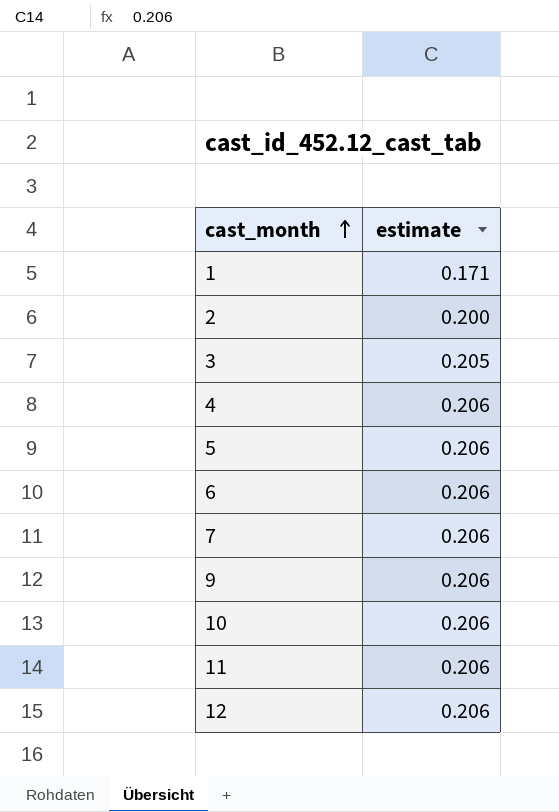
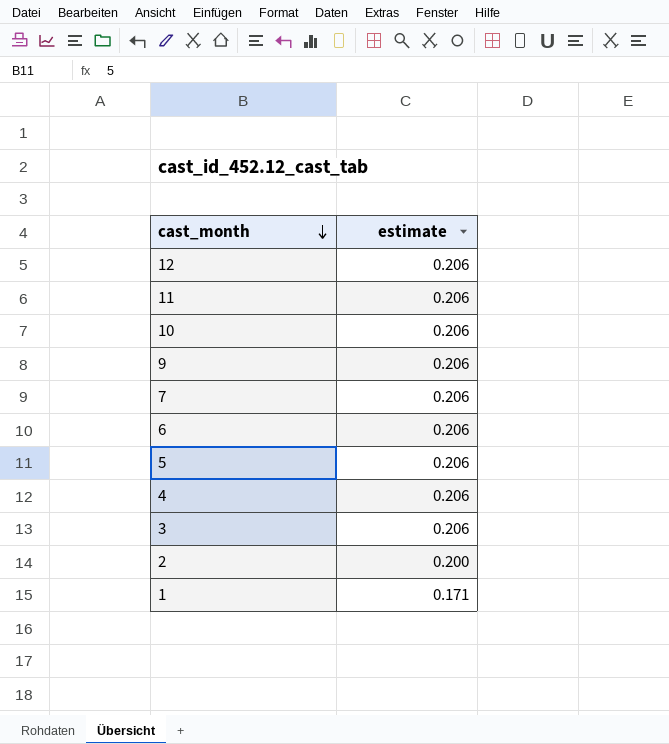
row order: cast_month ascending -> cast_month descending
3 | estimate: 0.205 -> 0.206

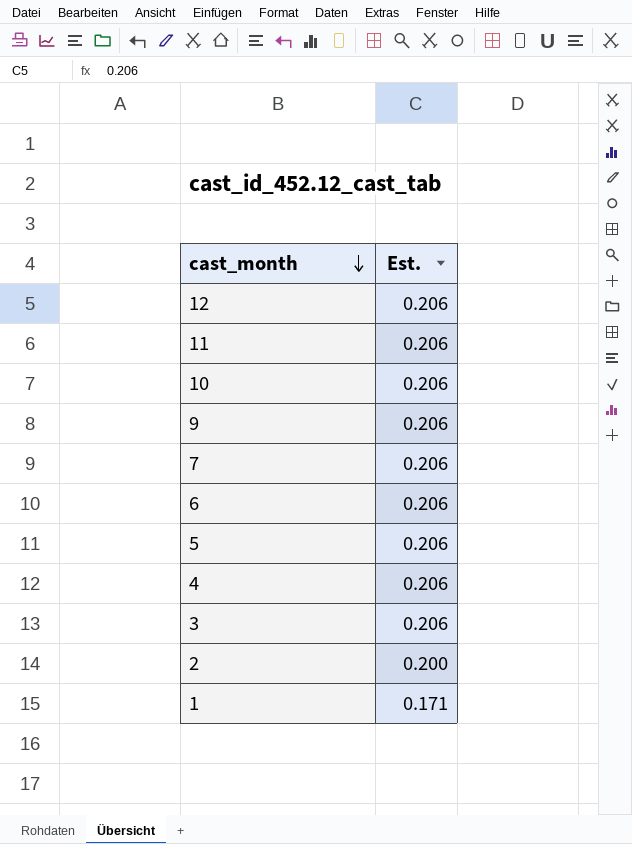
column name: estimate -> Est.

